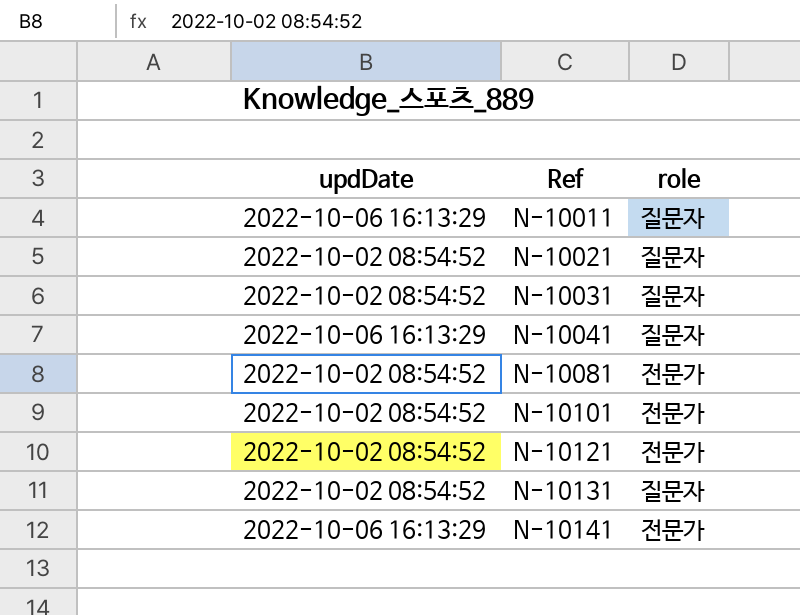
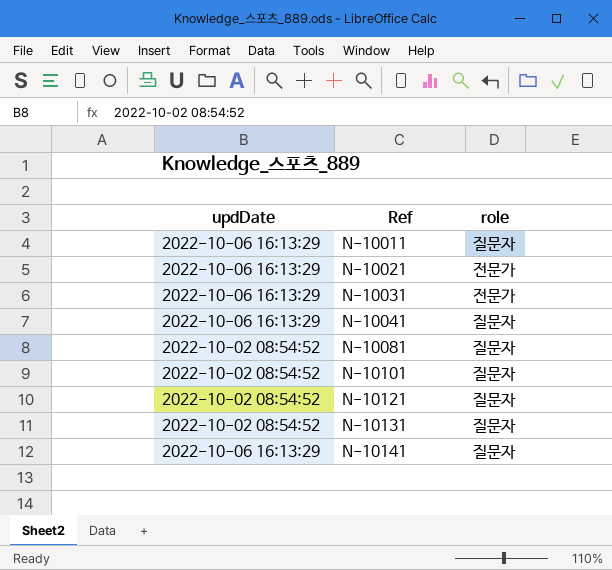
N-10021 | updDate: 2022-10-02 08:54:52 -> 2022-10-06 16:13:29
N-10021 | role: 질문자 -> 전문가
N-10031 | updDate: 2022-10-02 08:54:52 -> 2022-10-06 16:13:29
N-10031 | role: 질문자 -> 전문가
N-10081 | role: 전문가 -> 질문자
N-10101 | role: 전문가 -> 질문자
N-10121 | role: 전문가 -> 질문자
N-10141 | role: 전문가 -> 질문자

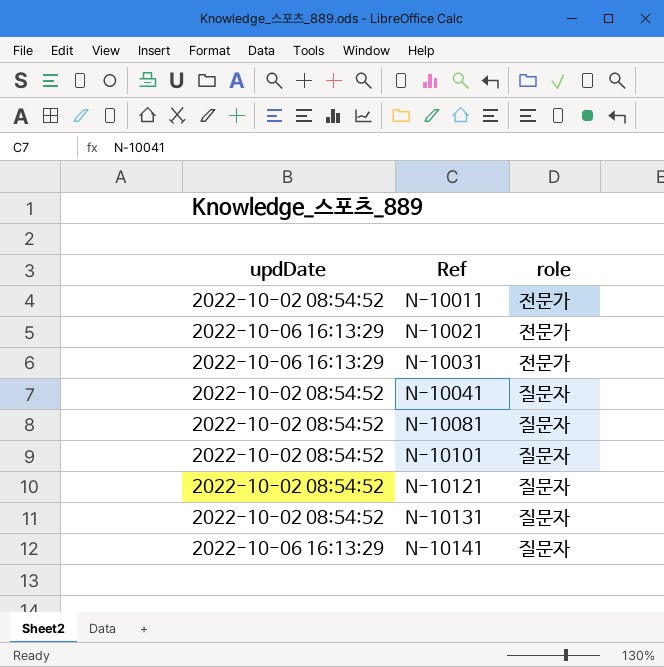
N-10011 | updDate: 2022-10-06 16:13:29 -> 2022-10-02 08:54:52
N-10011 | role: 질문자 -> 전문가
N-10041 | updDate: 2022-10-06 16:13:29 -> 2022-10-02 08:54:52

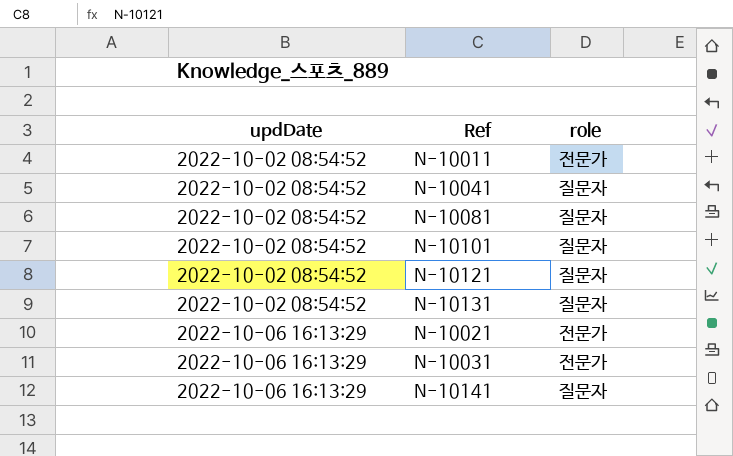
row order: Ref ascending -> updDate ascending

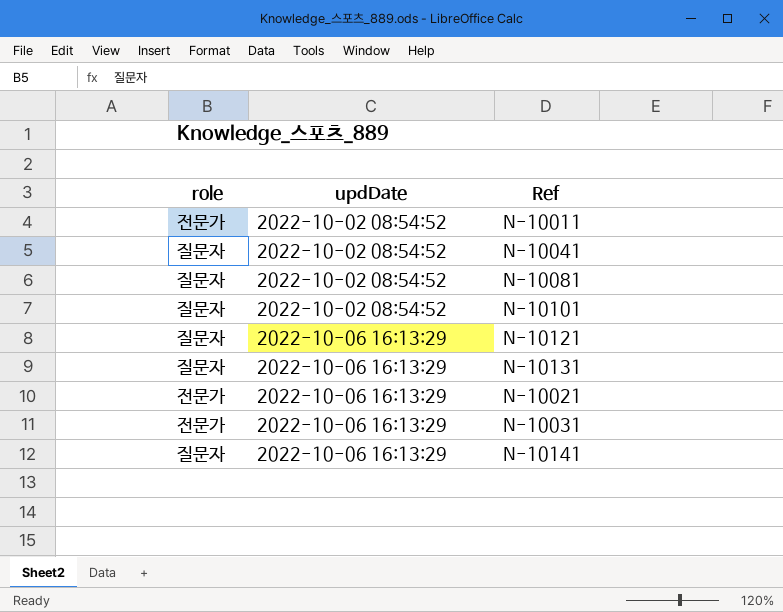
column role | position: 3 -> 1
N-10121 | updDate: 2022-10-02 08:54:52 -> 2022-10-06 16:13:29
N-10131 | updDate: 2022-10-02 08:54:52 -> 2022-10-06 16:13:29

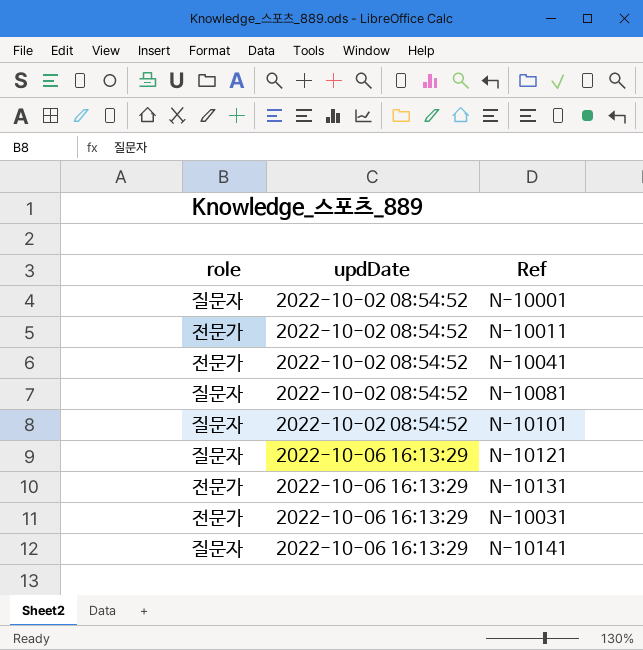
row N-10021: 전문가 | 2022-10-06 16:13:29 -> none
row N-10001: none -> 질문자 | 2022-10-02 08:54:52
N-10041 | role: 질문자 -> 전문가
N-10131 | role: 질문자 -> 전문가

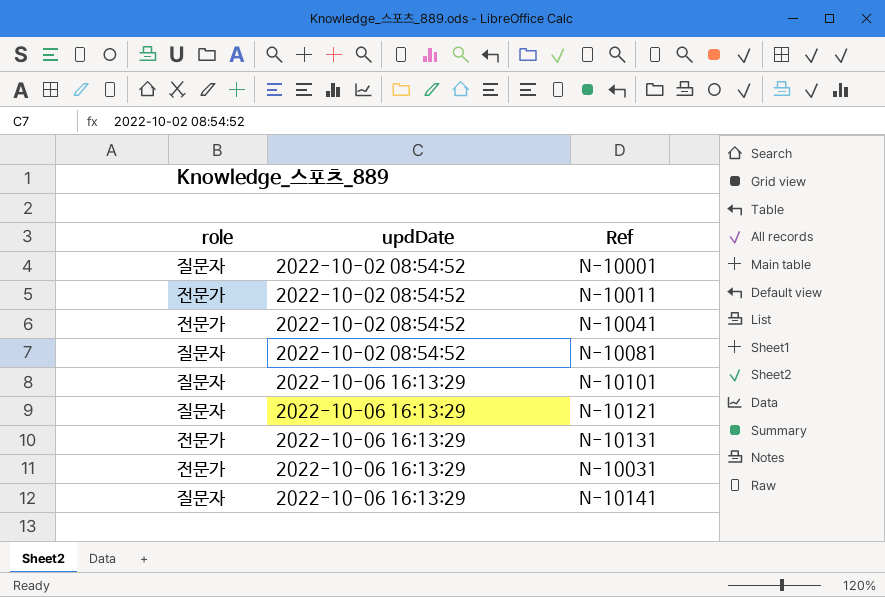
N-10101 | updDate: 2022-10-02 08:54:52 -> 2022-10-06 16:13:29

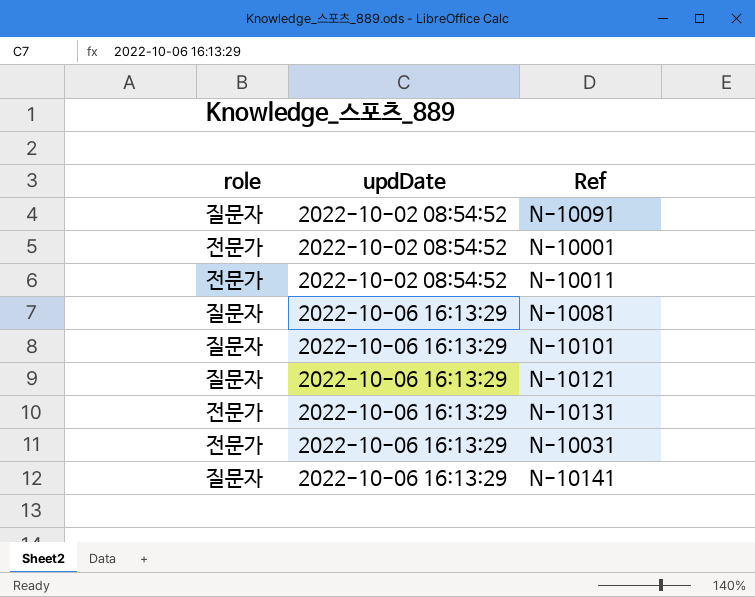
row N-10041: 전문가 | 2022-10-02 08:54:52 -> none
row N-10091: none -> 질문자 | 2022-10-02 08:54:52
N-10001 | role: 질문자 -> 전문가
N-10081 | updDate: 2022-10-02 08:54:52 -> 2022-10-06 16:13:29

